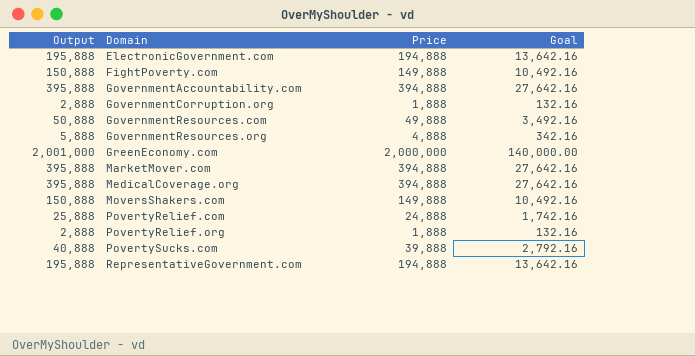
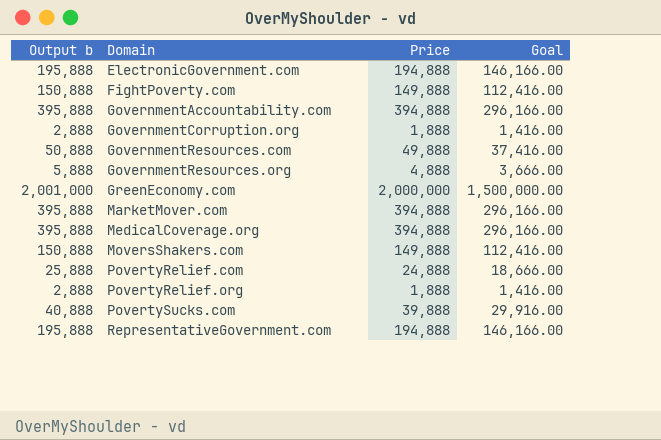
column name: Output -> Output b
column Goal | formula: [Price] * 0.07 -> [Price] * 0.75

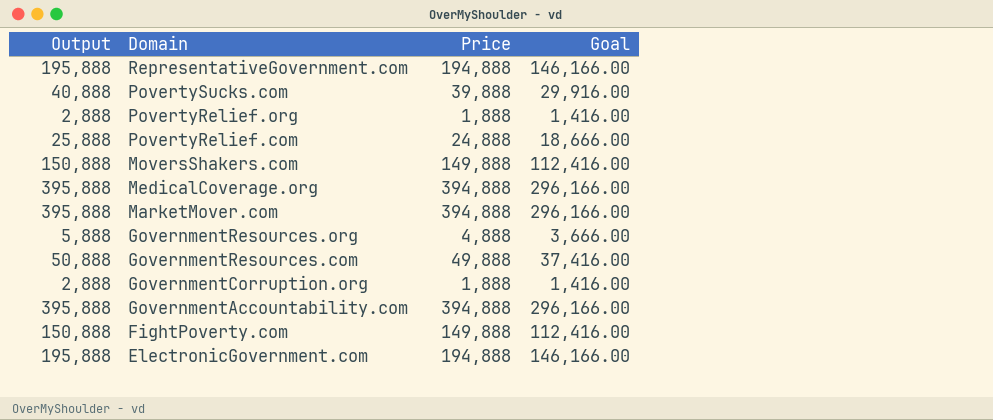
row order: Domain ascending -> Domain descending
column name: Output b -> Output
row GreenEconomy.com: 2,001,000 | 2,000,000 | 1,500,000.00 -> none

